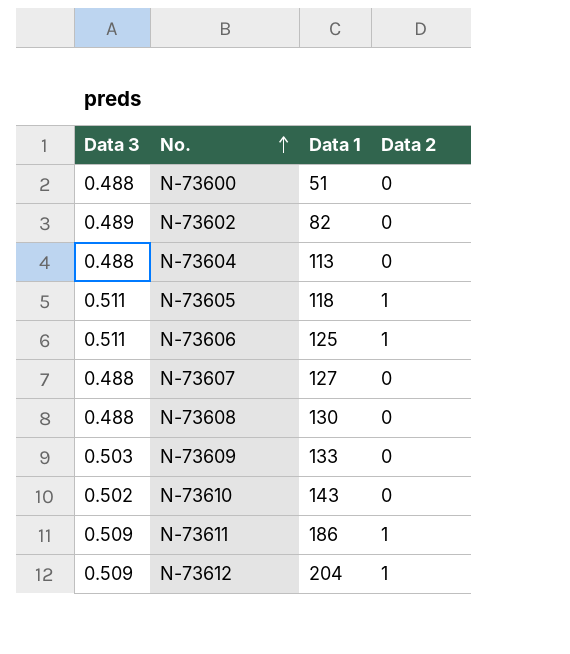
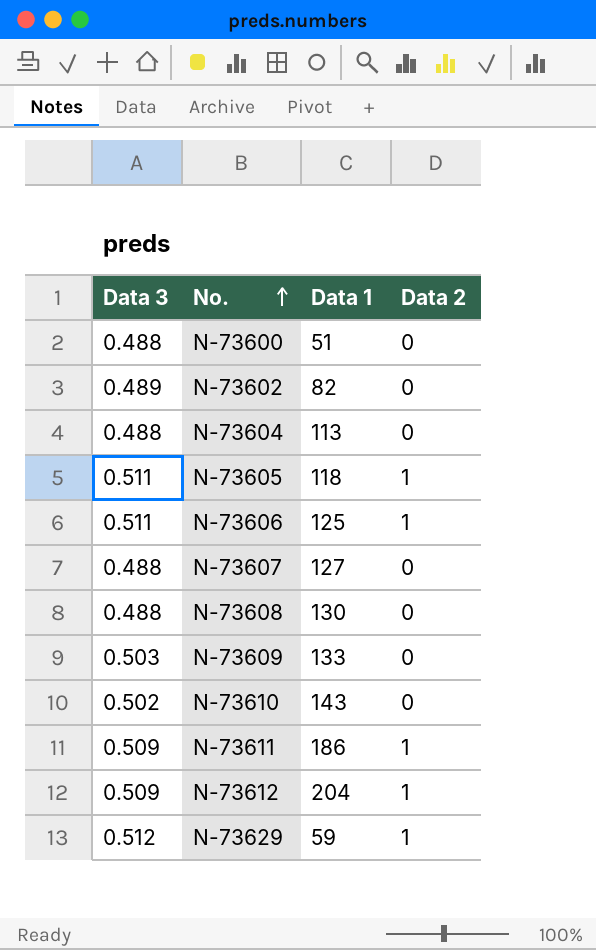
row N-73629: none -> 0.512 | 59 | 1

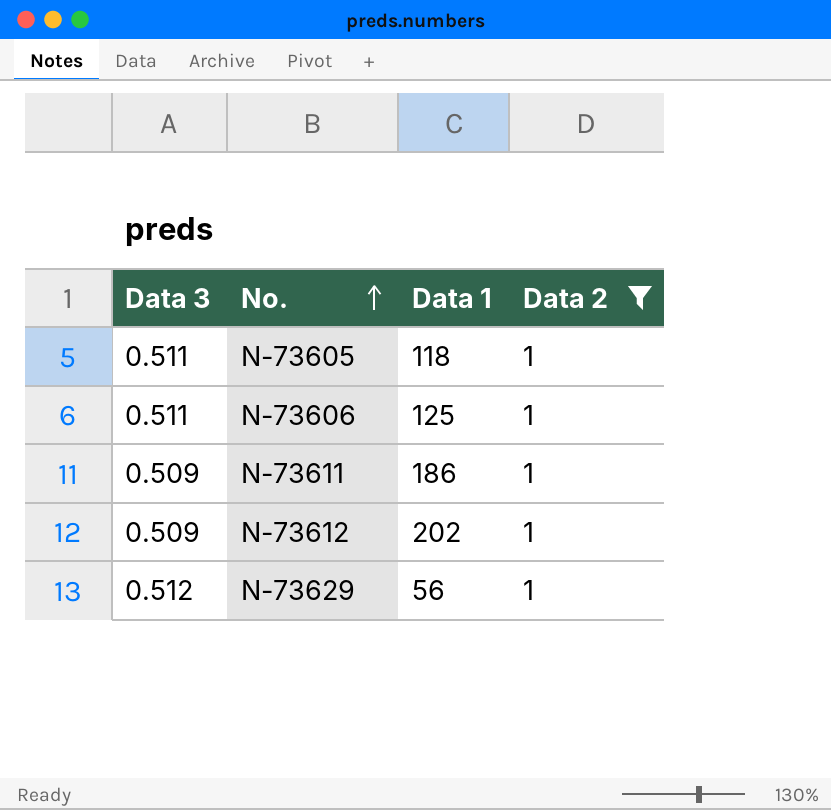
filter: none -> Data 2 = 1
N-73612 | Data 1: 204 -> 202
N-73629 | Data 1: 59 -> 56

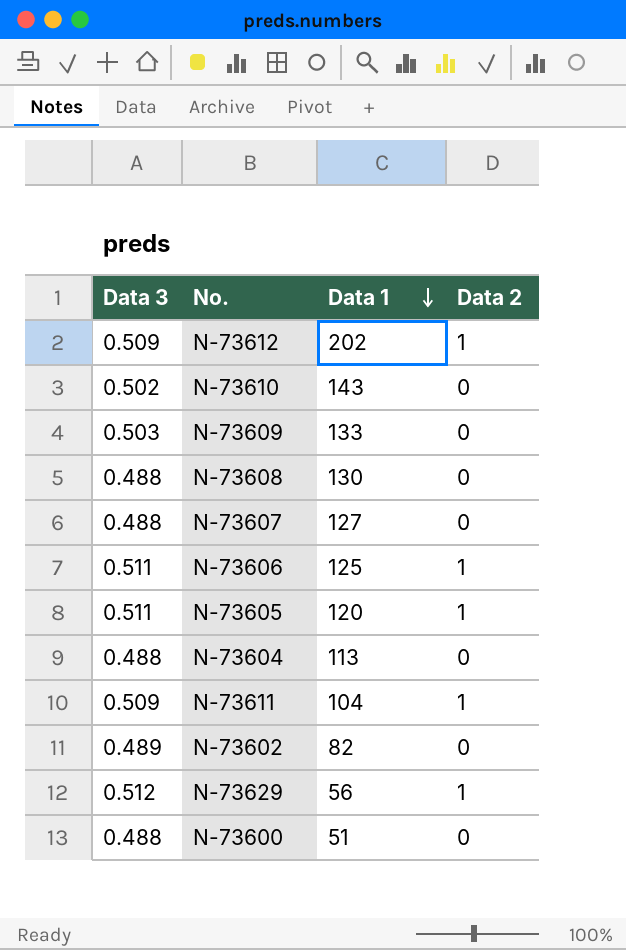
filter: Data 2 = 1 -> none
row order: No. ascending -> Data 1 descending
N-73605 | Data 1: 118 -> 120
N-73611 | Data 1: 186 -> 104

